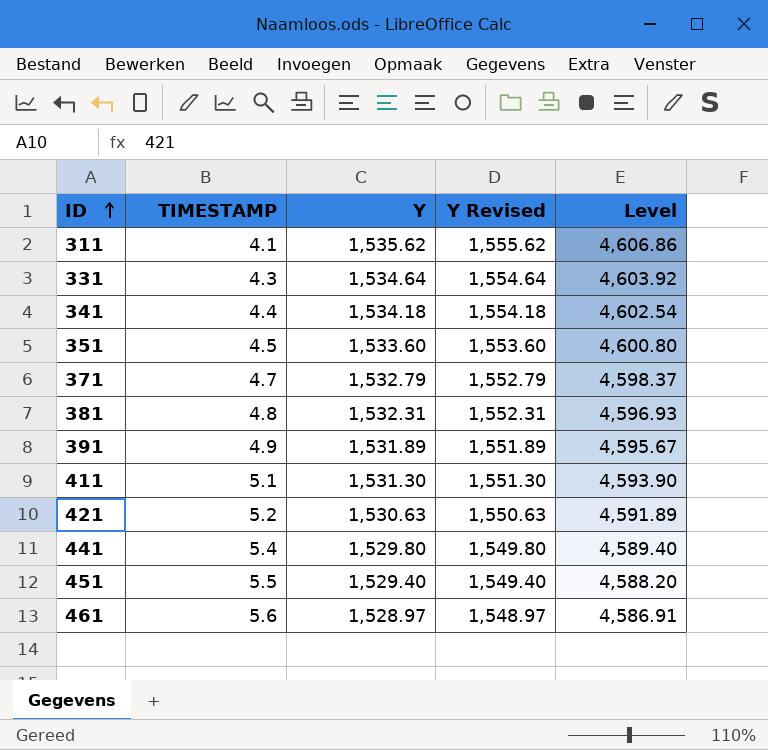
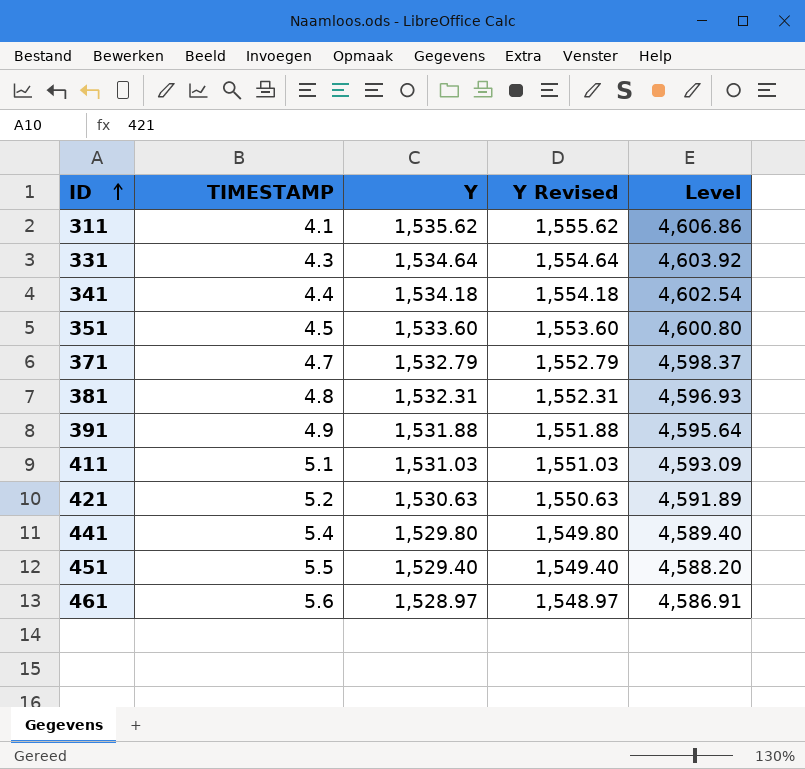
391 | Y: 1,531.89 -> 1,531.88
391 | Y Revised: 1,551.89 -> 1,551.88
391 | Level: 4,595.67 -> 4,595.64
411 | Y: 1,531.30 -> 1,531.03
411 | Y Revised: 1,551.30 -> 1,551.03
411 | Level: 4,593.90 -> 4,593.09

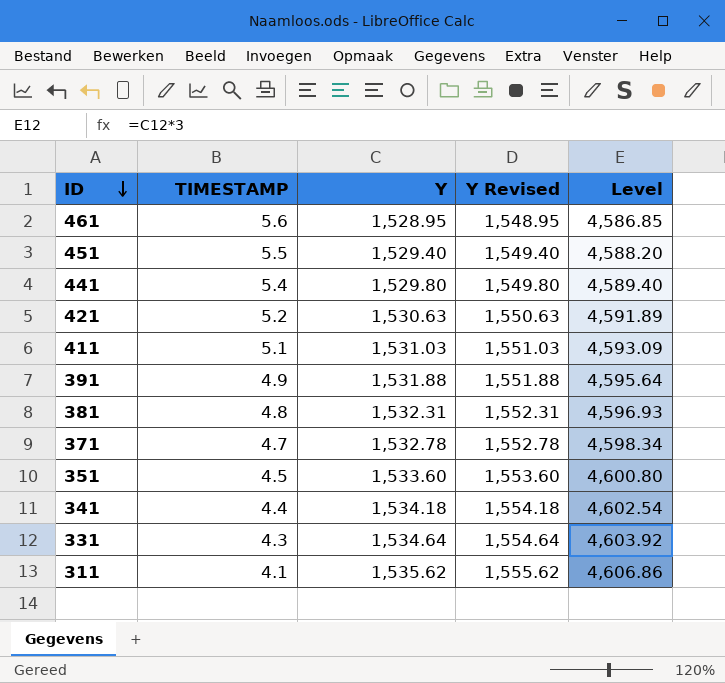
row order: ID ascending -> ID descending
461 | Y: 1,528.97 -> 1,528.95
461 | Y Revised: 1,548.97 -> 1,548.95
461 | Level: 4,586.91 -> 4,586.85
371 | Y: 1,532.79 -> 1,532.78
371 | Y Revised: 1,552.79 -> 1,552.78
371 | Level: 4,598.37 -> 4,598.34

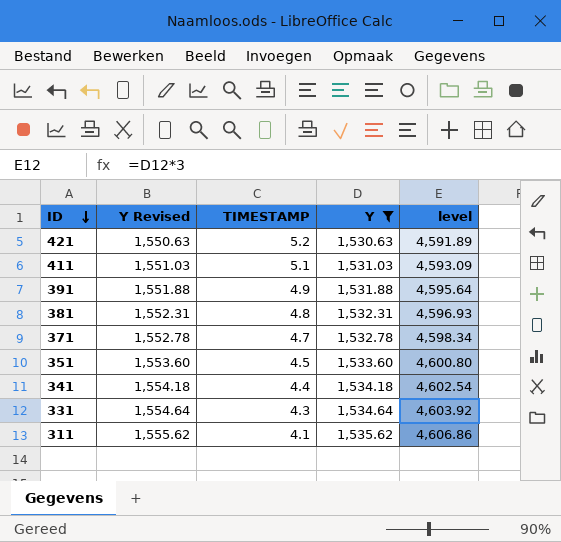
filter: none -> Y >= 1,530.63
column Y Revised | position: 4 -> 2
column name: Level -> level

